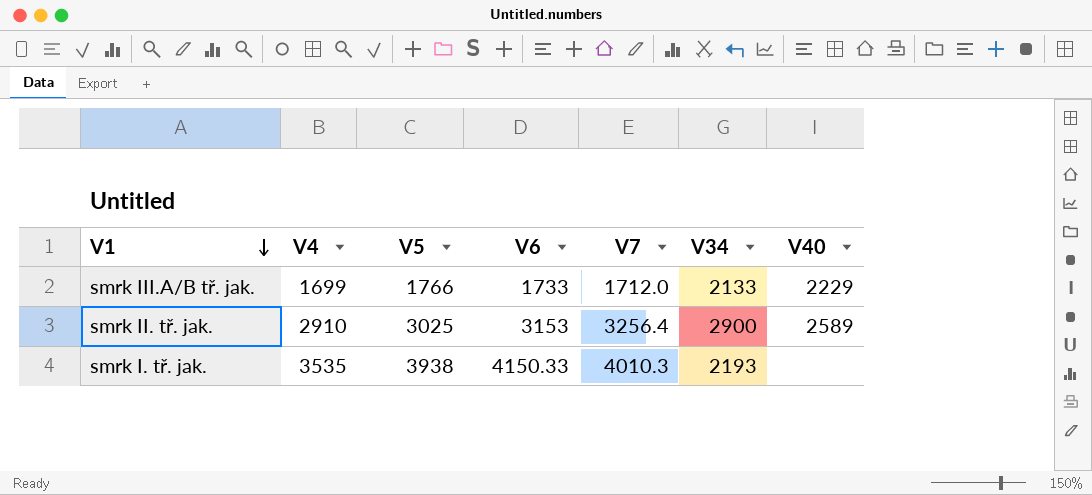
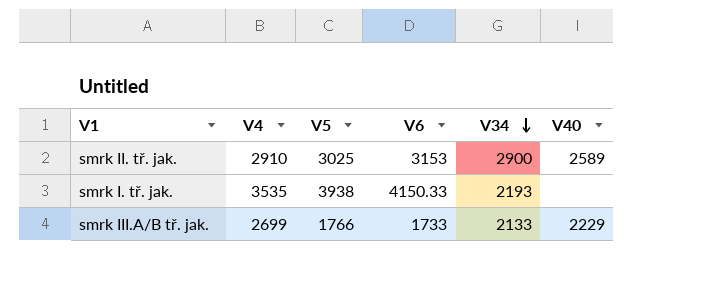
row order: V1 descending -> V34 descending
column V7 | position: 5 -> none
smrk III.A/B tř. jak. | V4: 1699 -> 2699

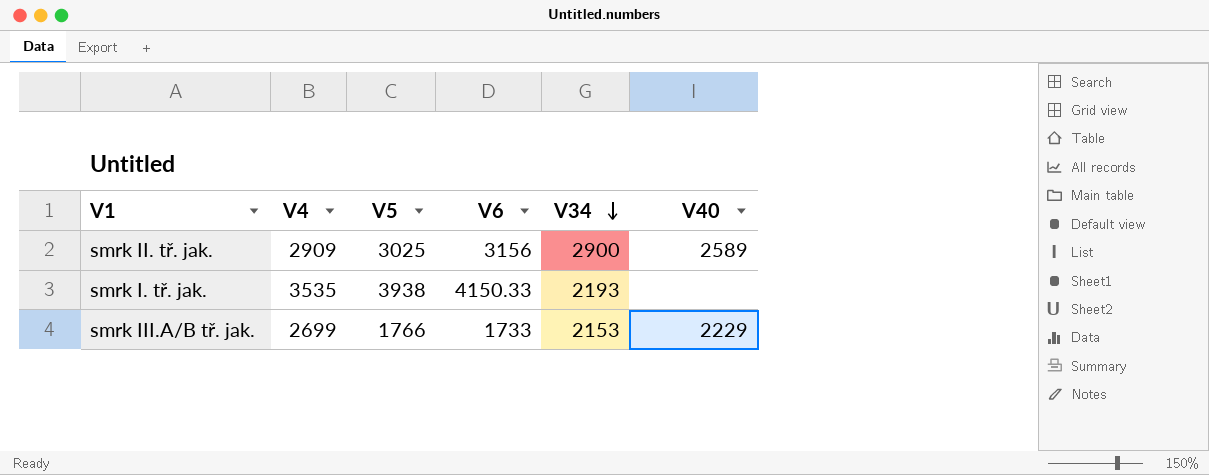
smrk II. tř. jak. | V4: 2910 -> 2909
smrk II. tř. jak. | V6: 3153 -> 3156
smrk III.A/B tř. jak. | V34: 2133 -> 2153

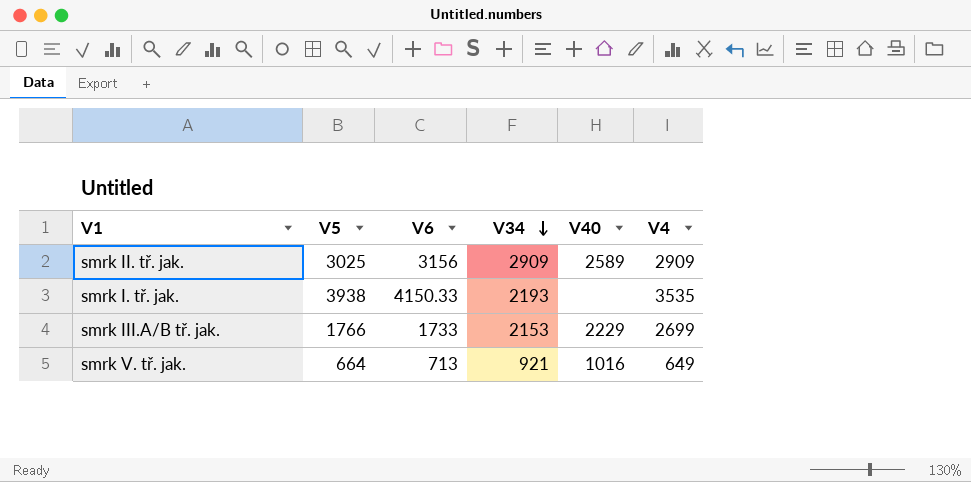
column V4 | position: 2 -> 6
smrk II. tř. jak. | V34: 2900 -> 2909
row smrk V. tř. jak.: none -> 664 | 713 | 921 | 1016 | 649

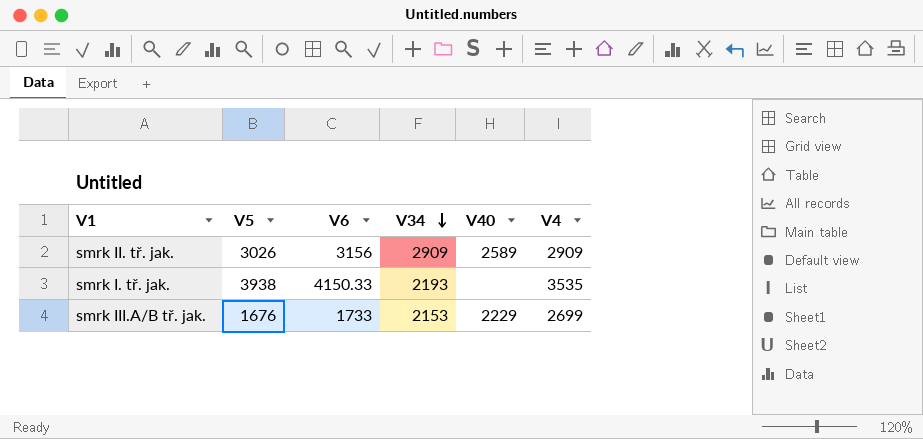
row smrk V. tř. jak.: 664 | 713 | 921 | 1016 | 649 -> none
smrk II. tř. jak. | V5: 3025 -> 3026
smrk III.A/B tř. jak. | V5: 1766 -> 1676

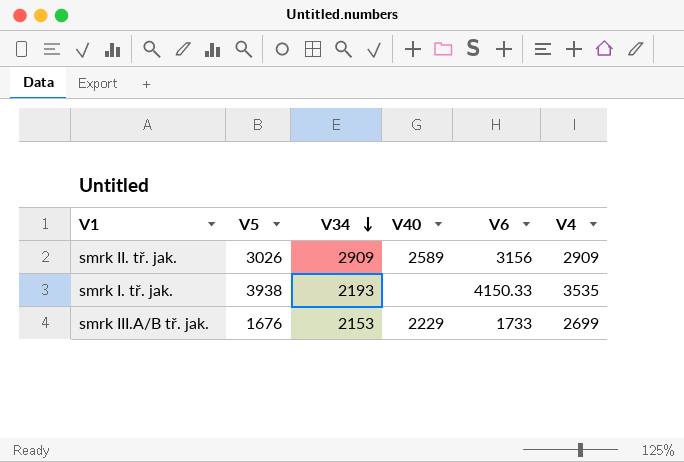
column V6 | position: 3 -> 5

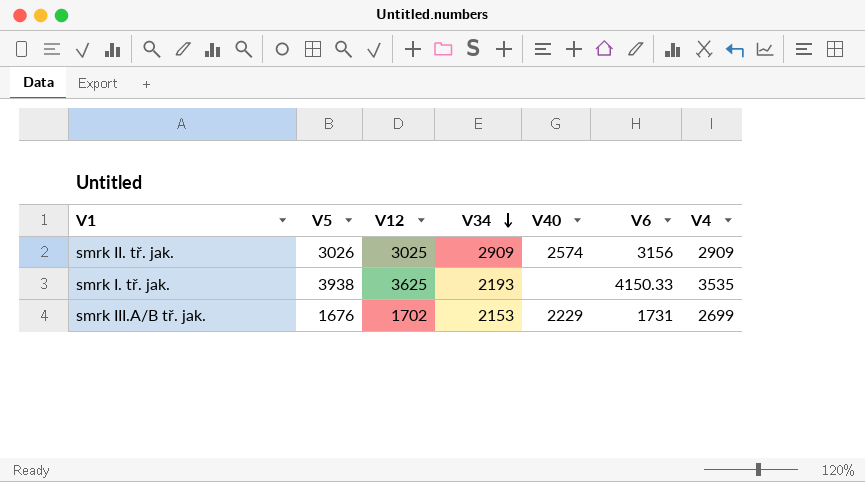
column V12 | position: none -> 3
smrk II. tř. jak. | V40: 2589 -> 2574
smrk III.A/B tř. jak. | V6: 1733 -> 1731

